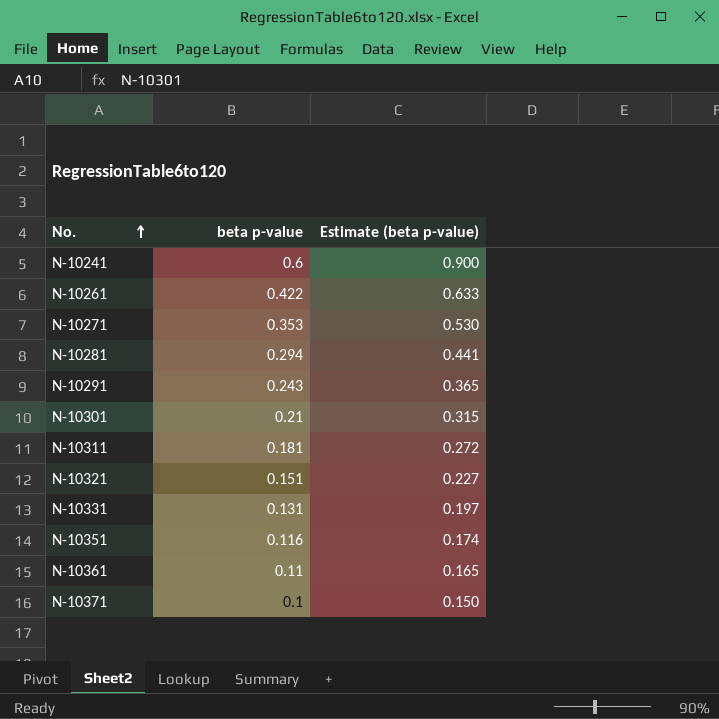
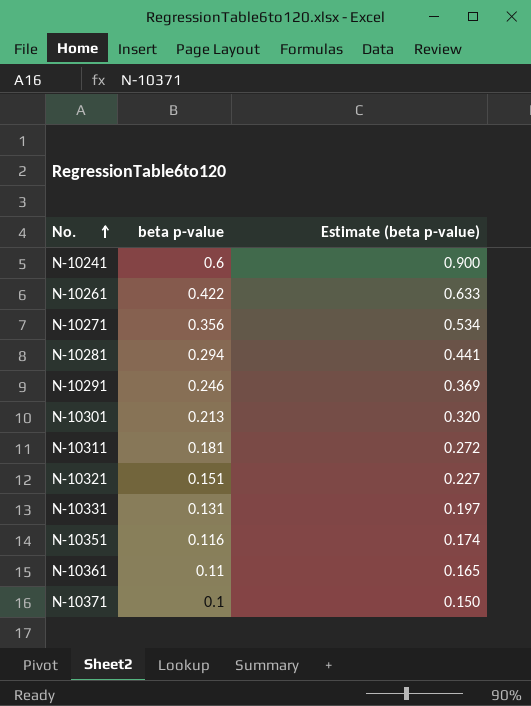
N-10271 | beta p-value: 0.353 -> 0.356
N-10271 | Estimate (beta p-value): 0.530 -> 0.534
N-10291 | beta p-value: 0.243 -> 0.246
N-10291 | Estimate (beta p-value): 0.365 -> 0.369
N-10301 | beta p-value: 0.21 -> 0.213
N-10301 | Estimate (beta p-value): 0.315 -> 0.320

